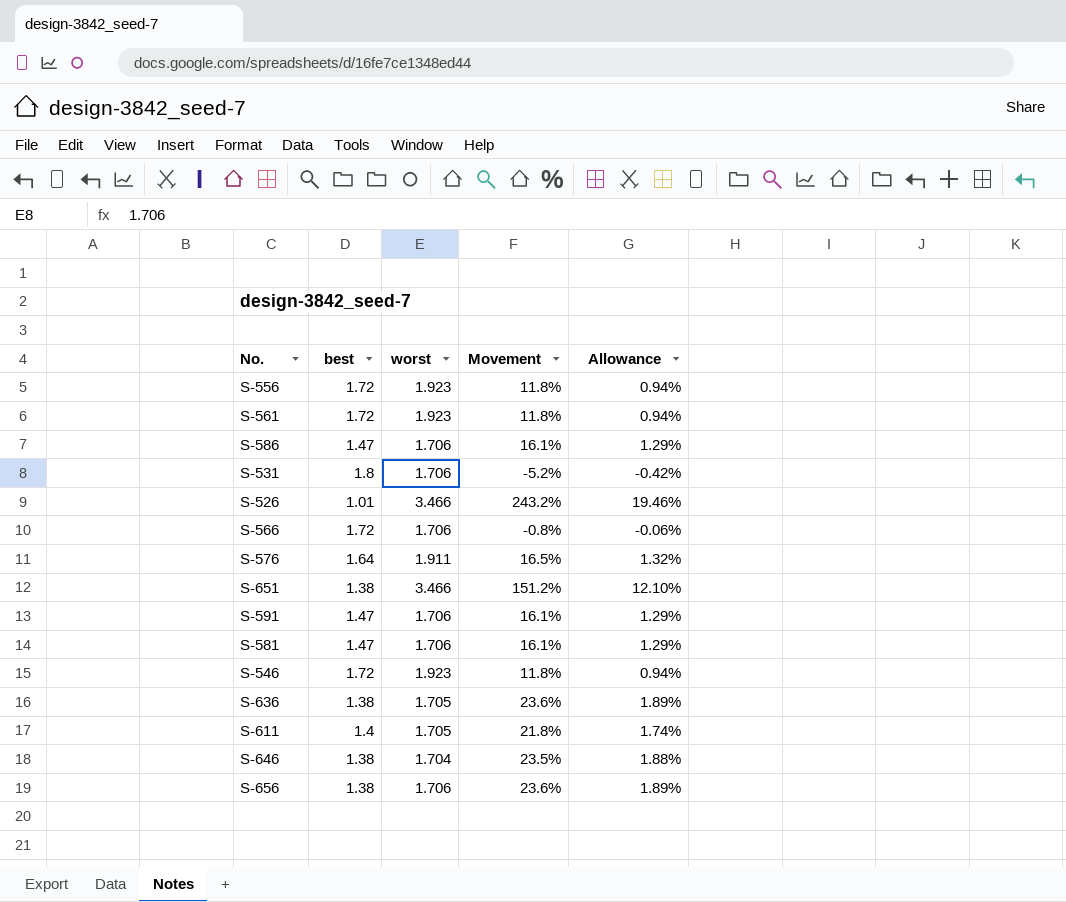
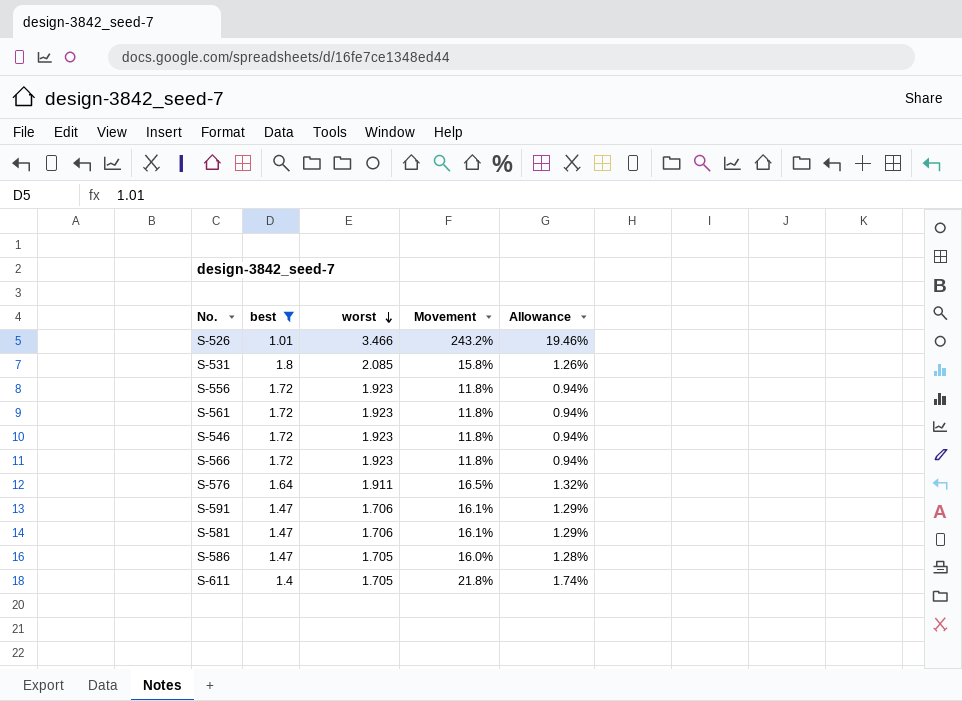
filter: none -> best != 1.38
row order: none -> worst descending
S-531 | worst: 1.706 -> 2.085
S-531 | Movement: -5.2% -> 15.8%
S-531 | Allowance: -0.42% -> 1.26%
S-566 | worst: 1.706 -> 1.923
S-566 | Movement: -0.8% -> 11.8%
S-566 | Allowance: -0.06% -> 0.94%
S-586 | worst: 1.706 -> 1.705
S-586 | Movement: 16.1% -> 16.0%
S-586 | Allowance: 1.29% -> 1.28%

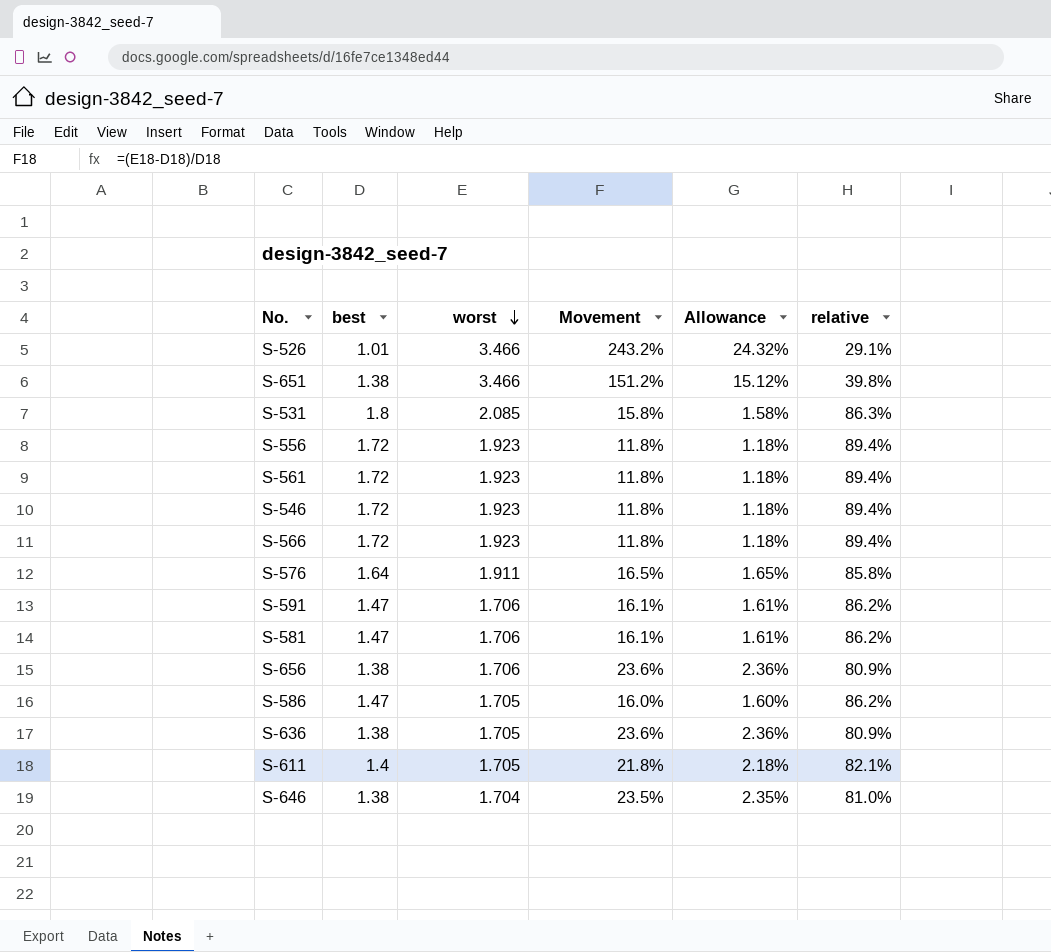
filter: best != 1.38 -> none
column Allowance | formula: [Movement] * 0.08 -> [Movement] * 0.1
column relative | formula: none -> [best] / [worst]

